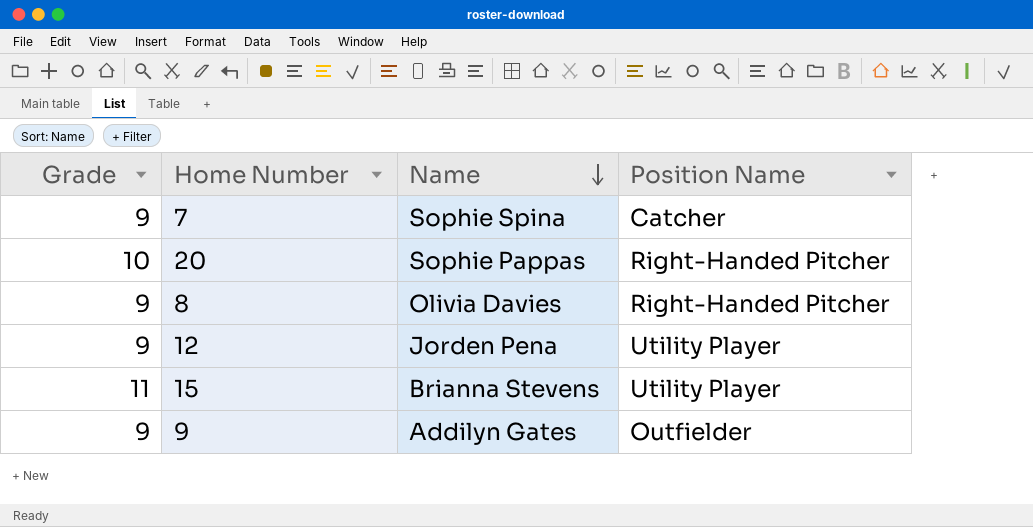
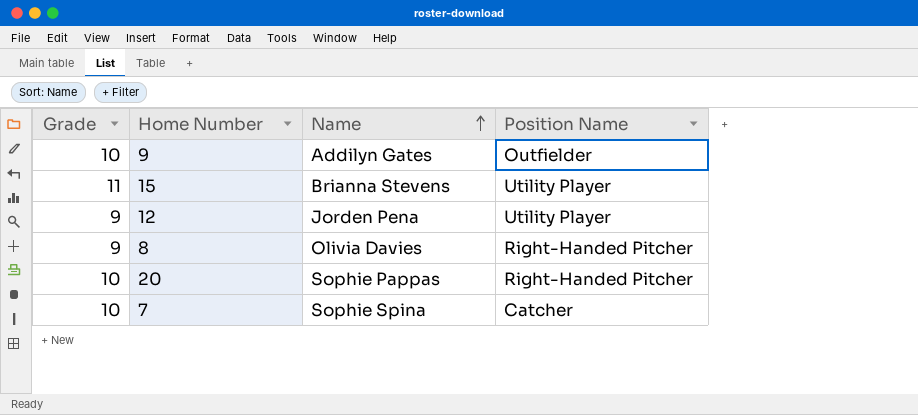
row order: Name descending -> Name ascending
9 | Grade: 9 -> 10
7 | Grade: 9 -> 10

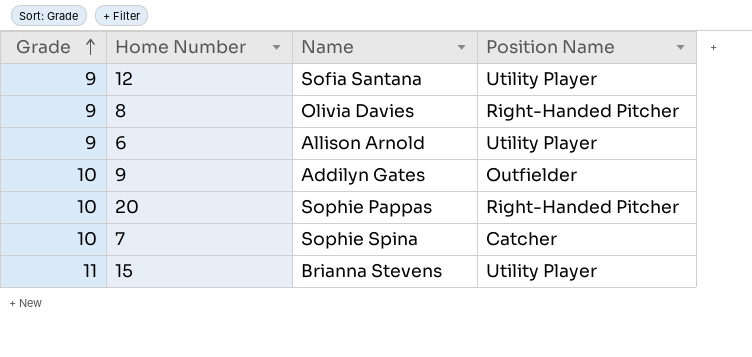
row order: Name ascending -> Grade ascending
12 | Name: Jorden Pena -> Sofia Santana
row 6: none -> 9 | Allison Arnold | Utility Player

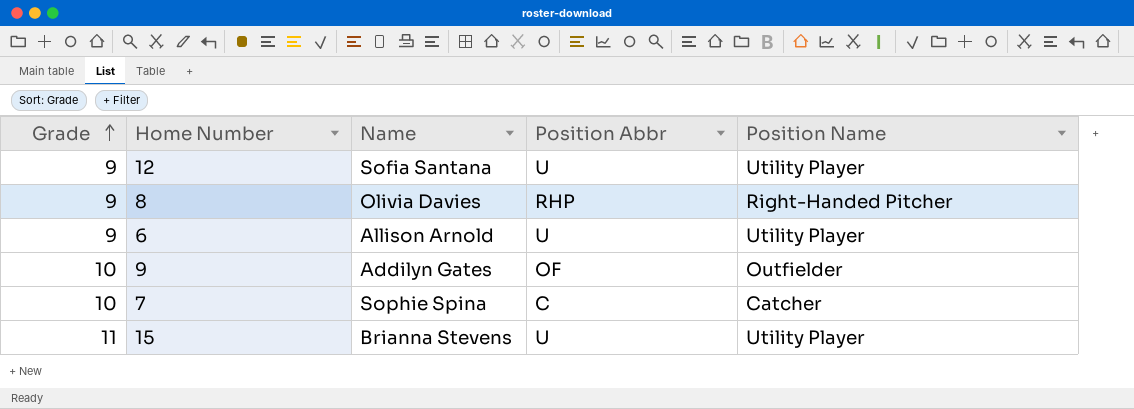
column Position Abbr | position: none -> 4
row 20: 10 | Sophie Pappas | Right-Handed Pitcher -> none

